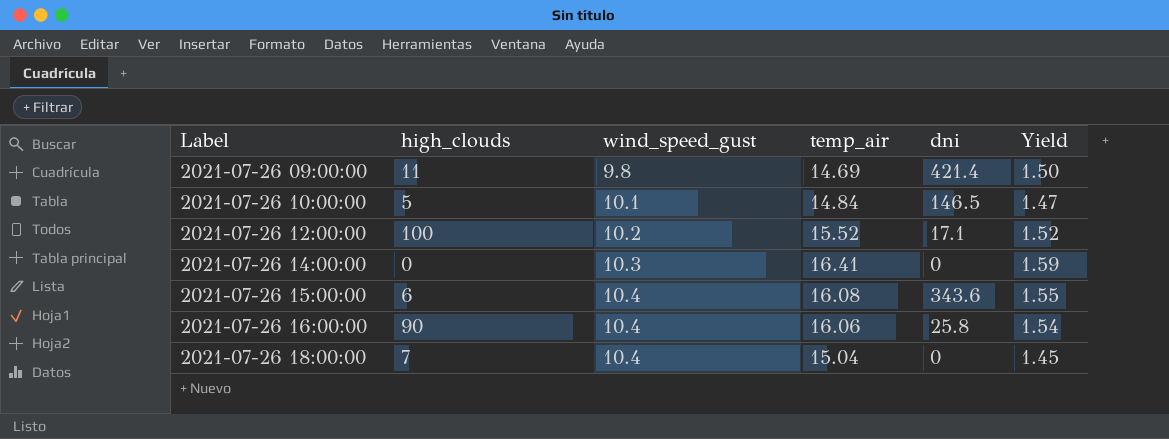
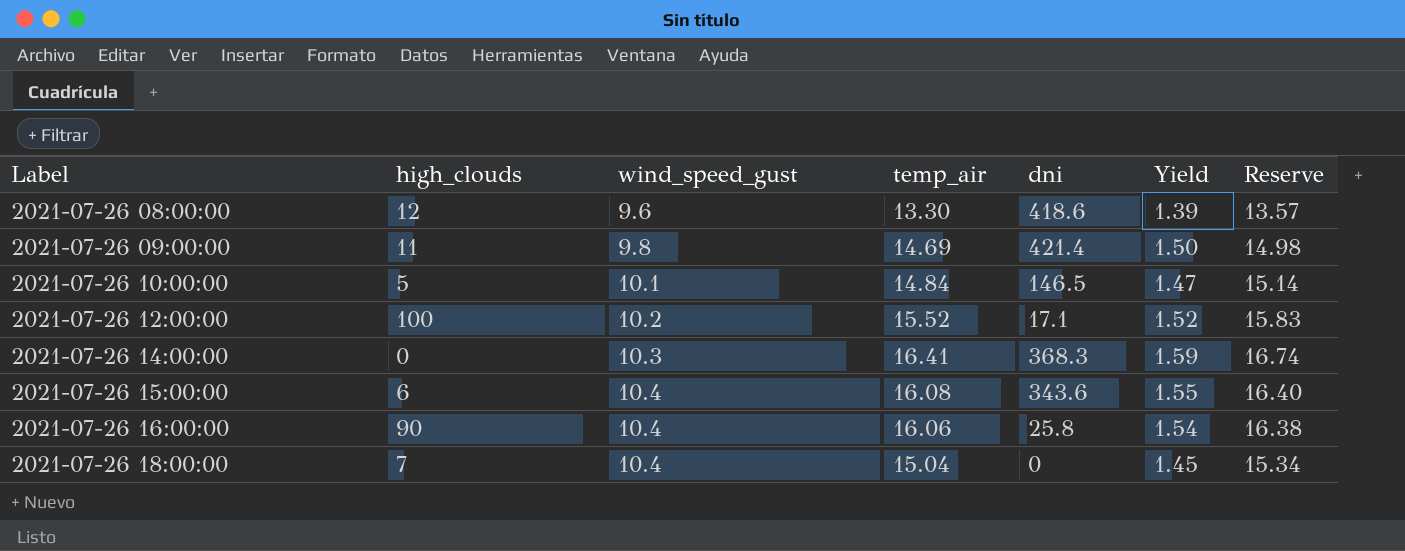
column Reserve | formula: none -> [temp_air] * 1.02
row 2021-07-26 08:00:00: none -> 12 | 9.6 | 13.30 | 418.6 | 1.39 | 13.57
2021-07-26 14:00:00 | dni: 0 -> 368.3

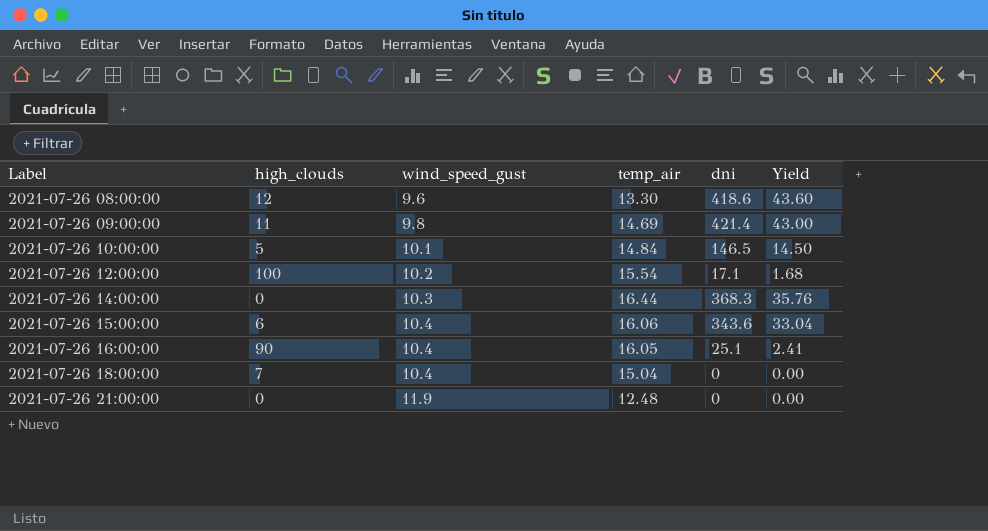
column Reserve | formula: [temp_air] * 1.02 -> none
column Yield | formula: [temp_air] / [wind_speed_gust] -> [dni] / [wind_speed_gust]
2021-07-26 12:00:00 | temp_air: 15.52 -> 15.54
2021-07-26 14:00:00 | temp_air: 16.41 -> 16.44
2021-07-26 15:00:00 | temp_air: 16.08 -> 16.06
2021-07-26 16:00:00 | temp_air: 16.06 -> 16.05
2021-07-26 16:00:00 | dni: 25.8 -> 25.1
row 2021-07-26 21:00:00: none -> 0 | 11.9 | 12.48 | 0 | 0.00

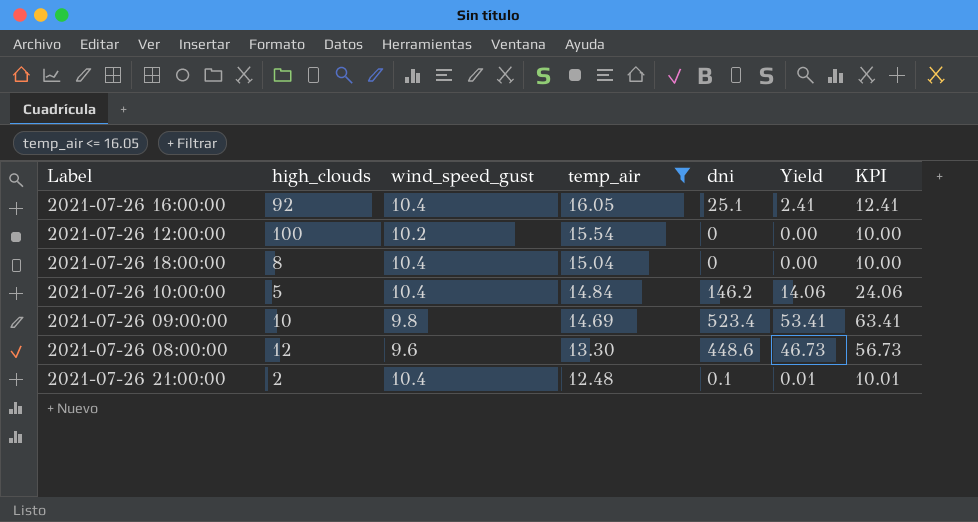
filter: none -> temp_air <= 16.05
row order: Label ascending -> temp_air descending
column KPI | formula: none -> [Yield] + 10
2021-07-26 16:00:00 | high_clouds: 90 -> 92
2021-07-26 12:00:00 | dni: 17.1 -> 0
2021-07-26 12:00:00 | Yield: 1.68 -> 0.00
2021-07-26 18:00:00 | high_clouds: 7 -> 8
2021-07-26 10:00:00 | wind_speed_gust: 10.1 -> 10.4
2021-07-26 10:00:00 | dni: 146.5 -> 146.2
2021-07-26 10:00:00 | Yield: 14.50 -> 14.06
2021-07-26 09:00:00 | high_clouds: 11 -> 10
2021-07-26 09:00:00 | dni: 421.4 -> 523.4
2021-07-26 09:00:00 | Yield: 43.00 -> 53.41
2021-07-26 08:00:00 | dni: 418.6 -> 448.6
2021-07-26 08:00:00 | Yield: 43.60 -> 46.73
2021-07-26 21:00:00 | high_clouds: 0 -> 2
2021-07-26 21:00:00 | wind_speed_gust: 11.9 -> 10.4
2021-07-26 21:00:00 | dni: 0 -> 0.1
2021-07-26 21:00:00 | Yield: 0.00 -> 0.01

